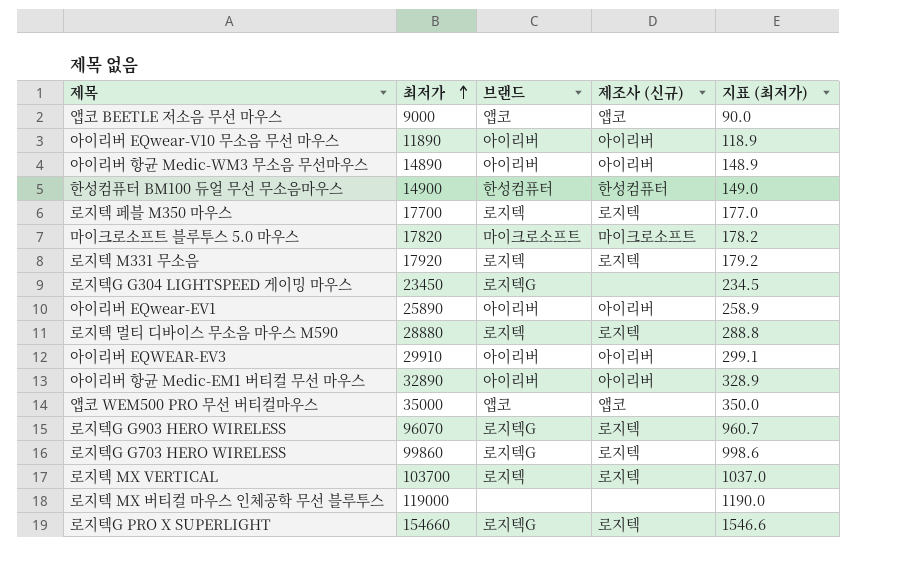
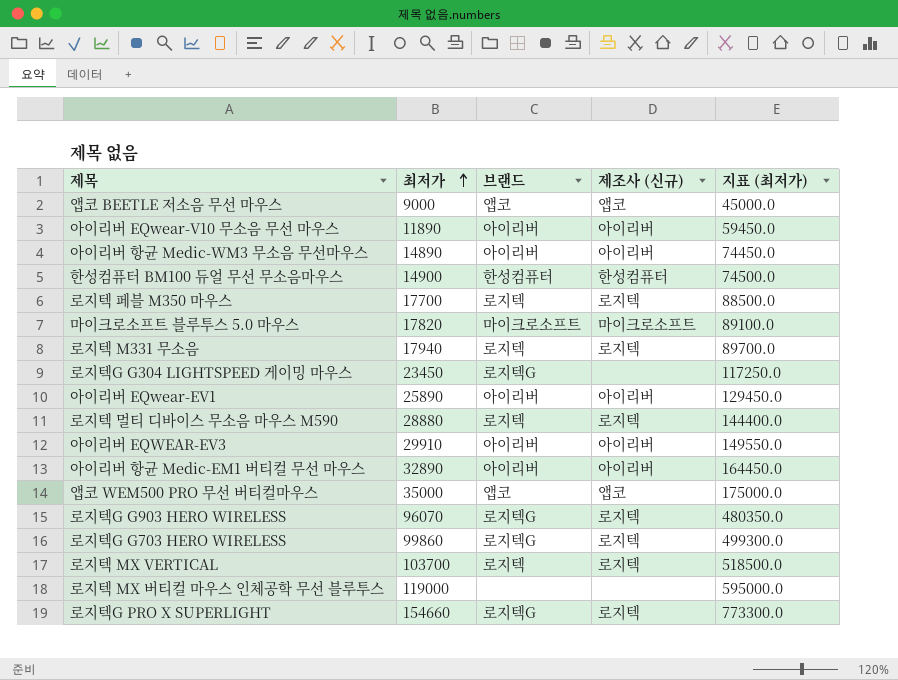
column 지표 (최저가) | formula: [최저가] * 0.01 -> [최저가] * 5
로지텍 M331 무소음 | 최저가: 17920 -> 17940

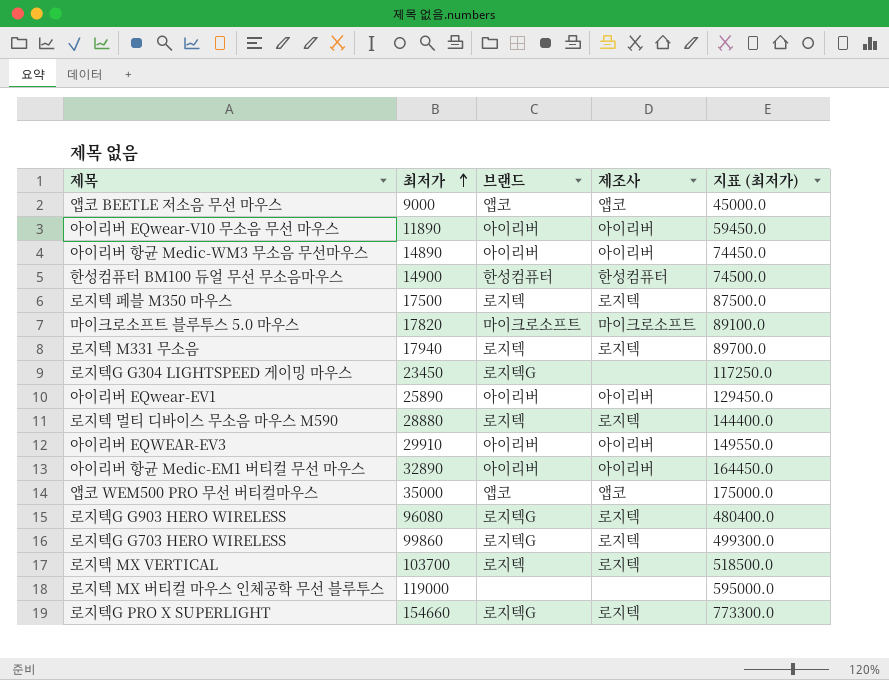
column name: 제조사 (신규) -> 제조사
로지텍 페블 M350 마우스 | 최저가: 17700 -> 17500
로지텍 페블 M350 마우스 | 지표 (최저가): 88500.0 -> 87500.0
로지텍G G903 HERO WIRELESS | 최저가: 96070 -> 96080
로지텍G G903 HERO WIRELESS | 지표 (최저가): 480350.0 -> 480400.0

